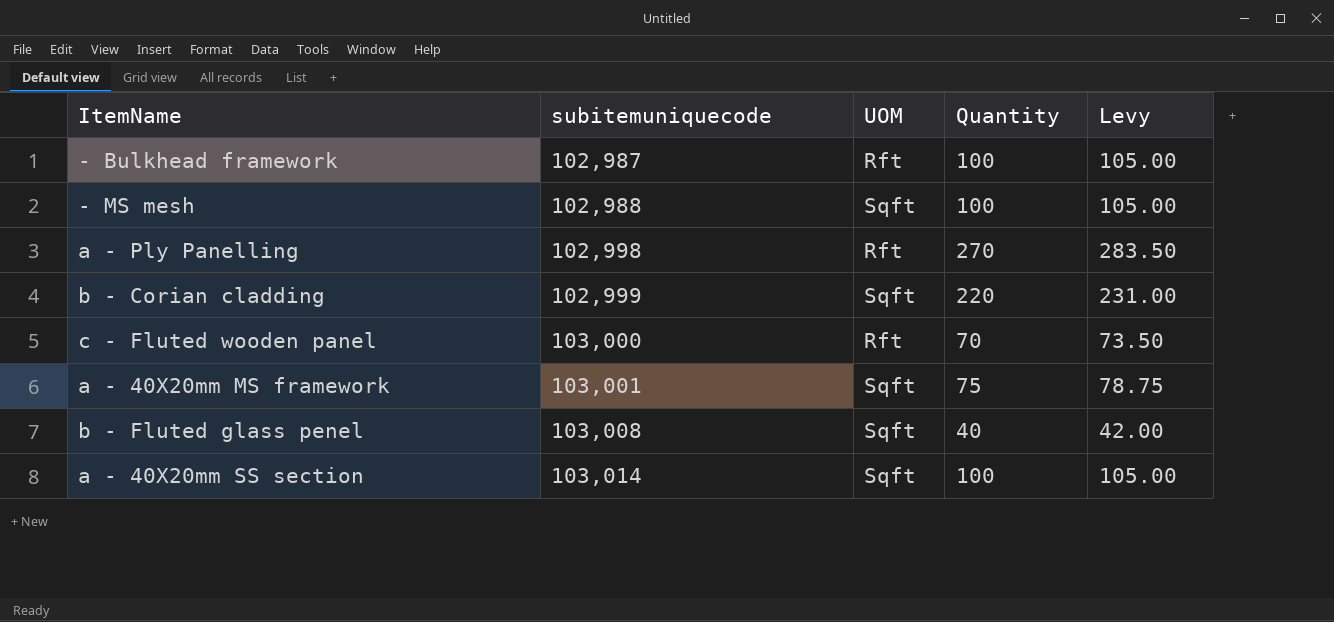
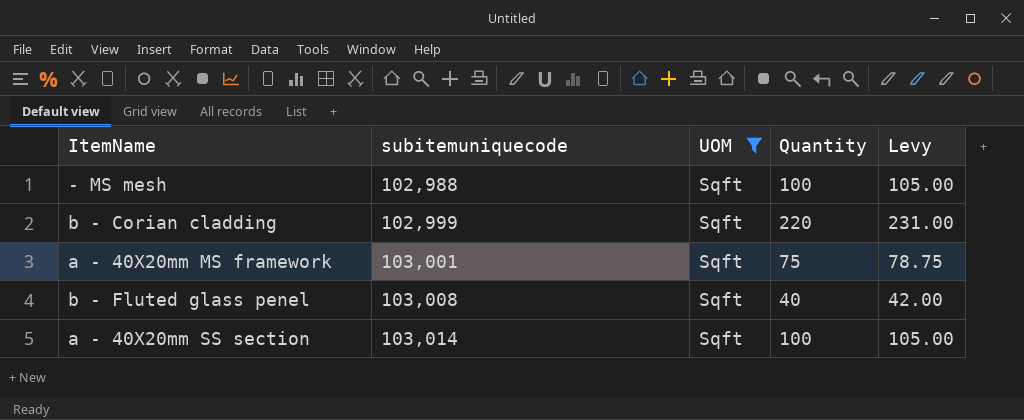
filter: none -> UOM = Sqft

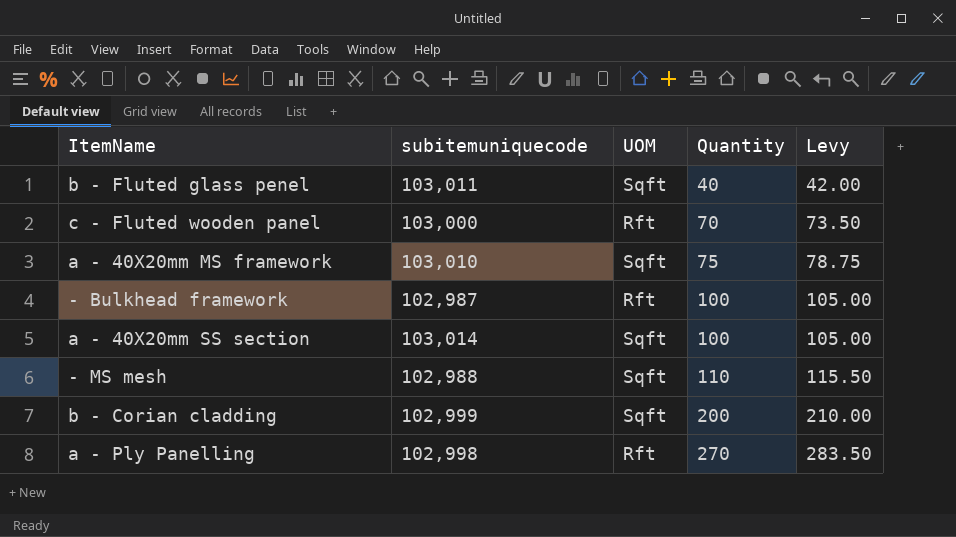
filter: UOM = Sqft -> none
row order: subitemuniquecode ascending -> Quantity ascending
b - Fluted glass penel | subitemuniquecode: 103,008 -> 103,011
a - 40X20mm MS framework | subitemuniquecode: 103,001 -> 103,010
- MS mesh | Quantity: 100 -> 110
- MS mesh | Levy: 105.00 -> 115.50
b - Corian cladding | Quantity: 220 -> 200
b - Corian cladding | Levy: 231.00 -> 210.00

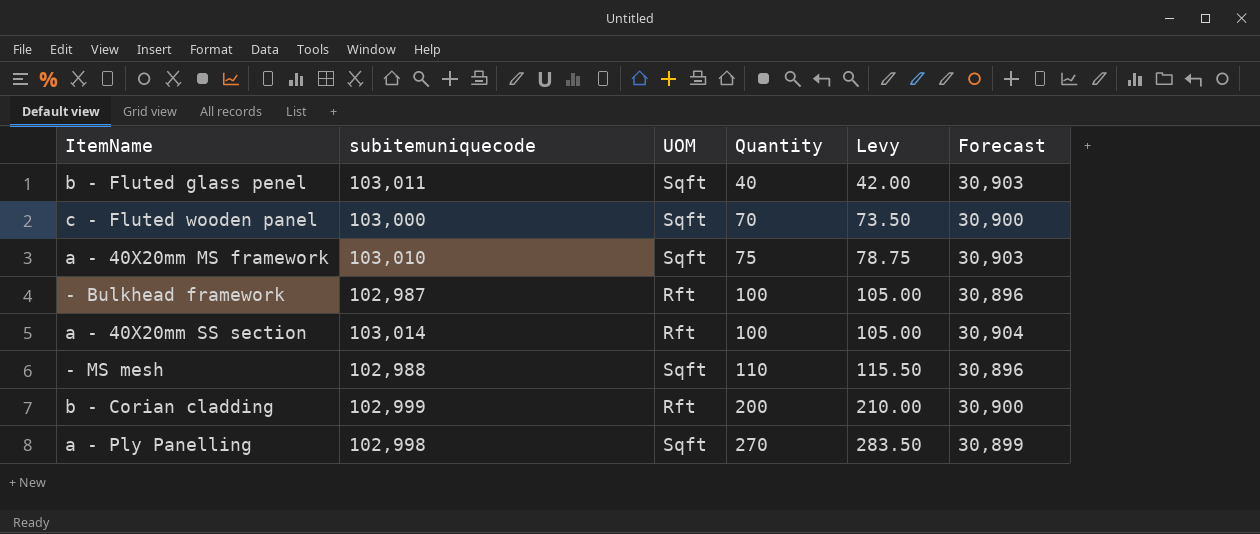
column Forecast | formula: none -> [subitemuniquecode] * 0.3
c - Fluted wooden panel | UOM: Rft -> Sqft
a - 40X20mm SS section | UOM: Sqft -> Rft
b - Corian cladding | UOM: Sqft -> Rft
a - Ply Panelling | UOM: Rft -> Sqft

